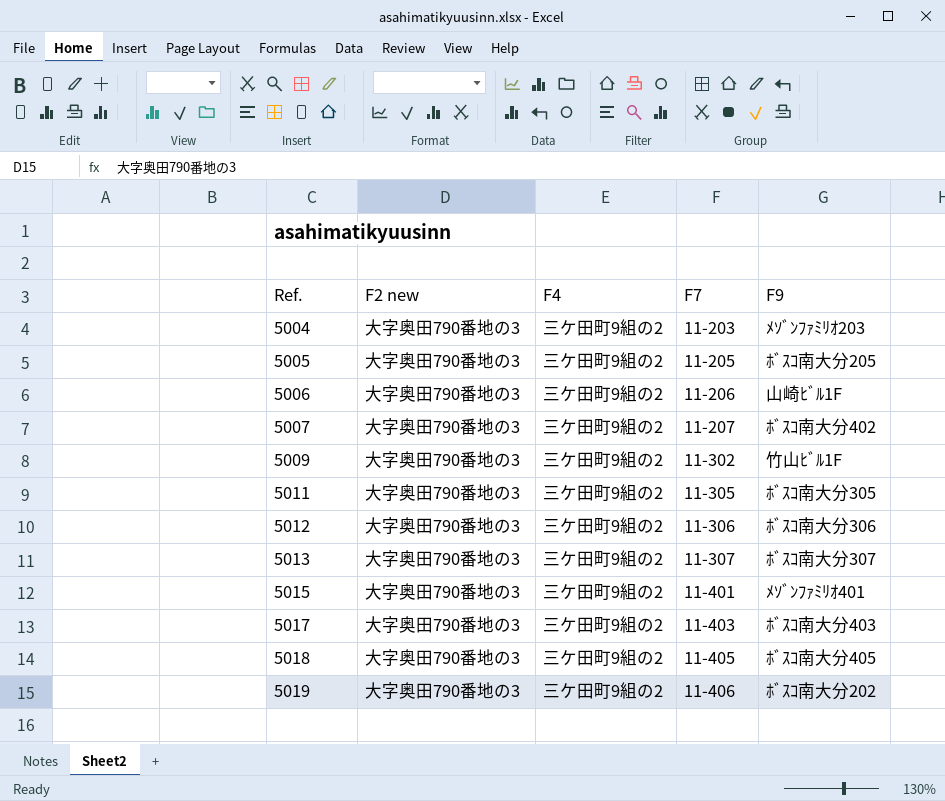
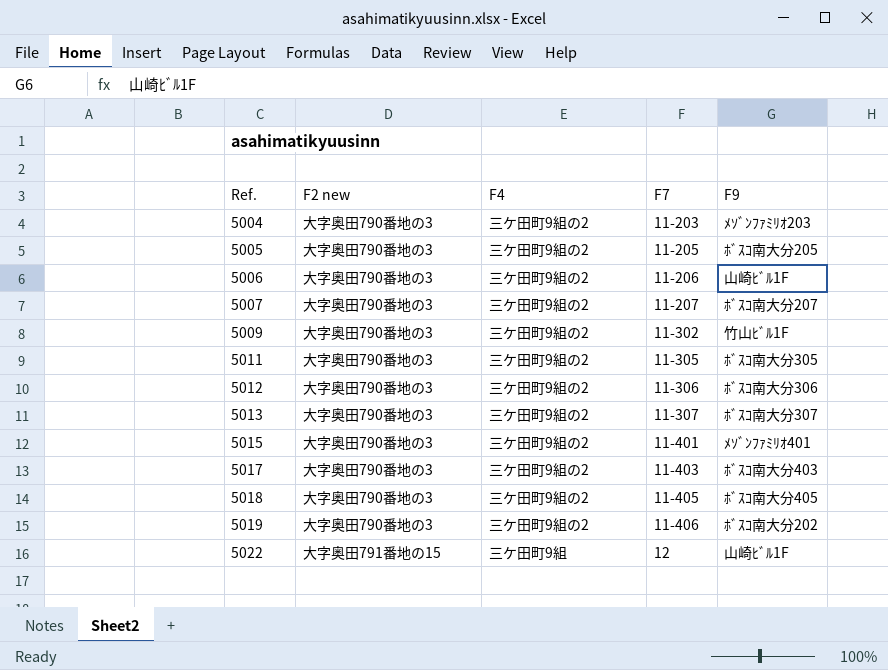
5007 | F9: ﾎﾞｽｺ南大分402 -> ﾎﾞｽｺ南大分207
row 5022: none -> 大字奥田791番地の15 | 三ケ田町9組 | 12 | 山崎ﾋﾞﾙ1F

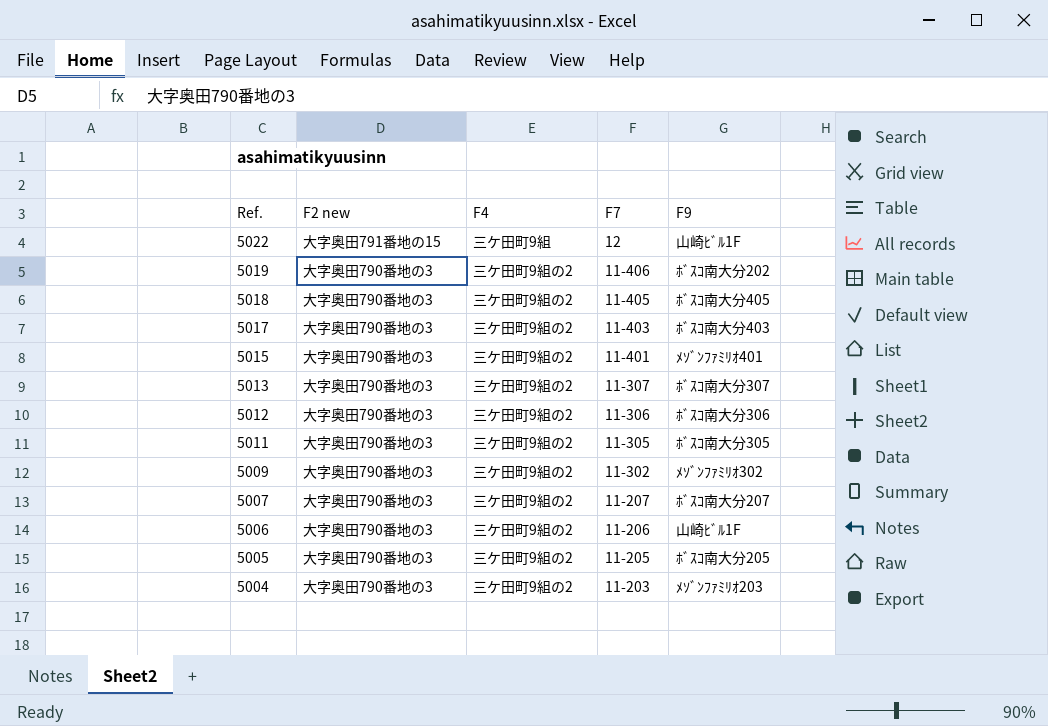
row order: Ref. ascending -> Ref. descending
5009 | F9: 竹山ﾋﾞﾙ1F -> ﾒｿﾞﾝﾌｧﾐﾘｵ302

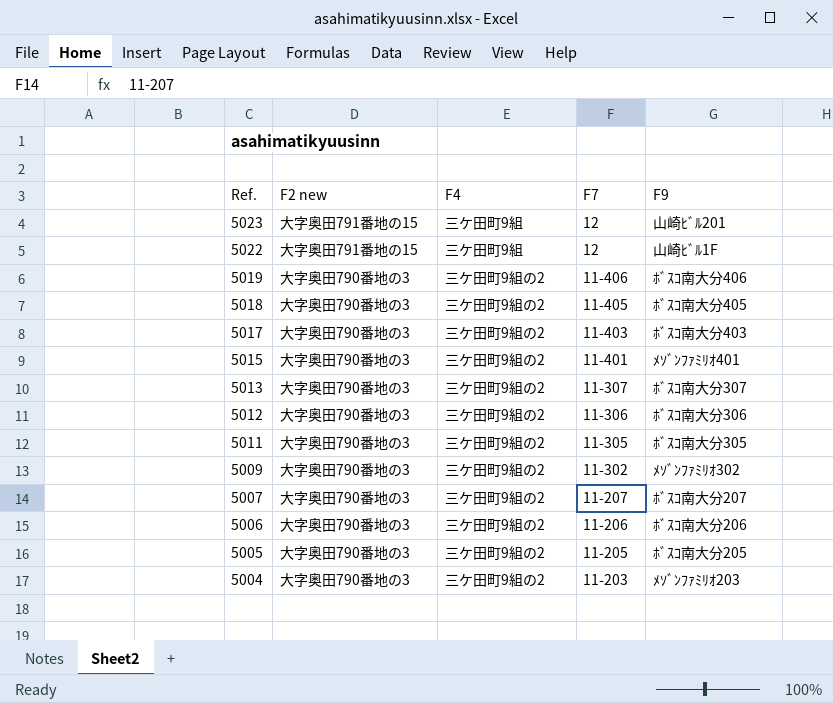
row 5023: none -> 大字奥田791番地の15 | 三ケ田町9組 | 12 | 山崎ﾋﾞﾙ201
5019 | F9: ﾎﾞｽｺ南大分202 -> ﾎﾞｽｺ南大分406
5006 | F9: 山崎ﾋﾞﾙ1F -> ﾎﾞｽｺ南大分206

